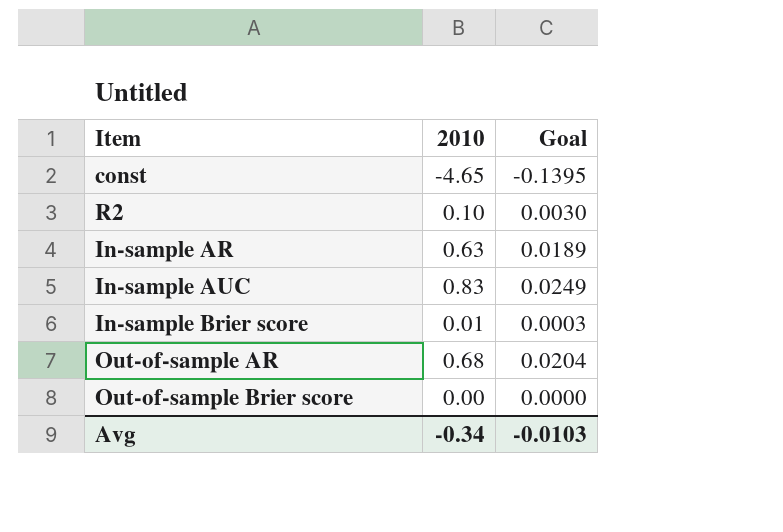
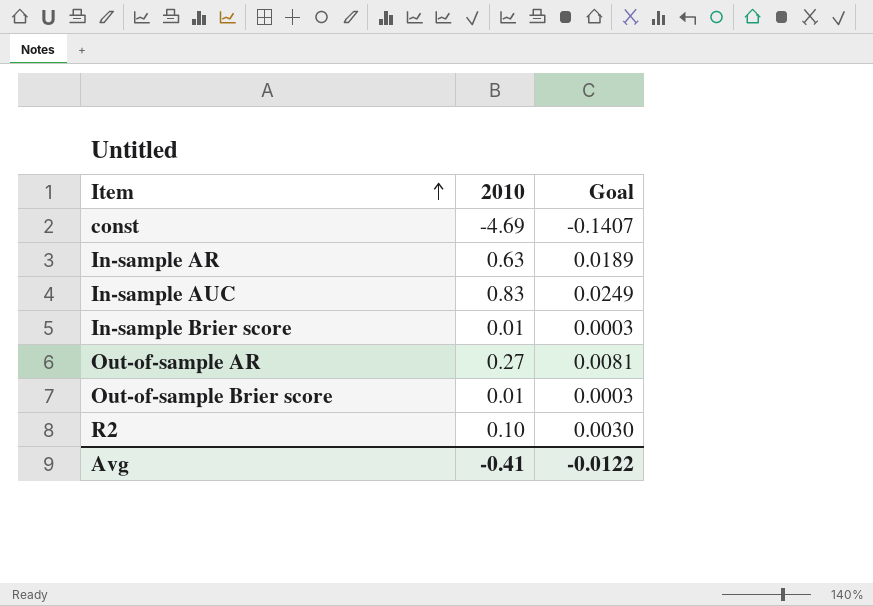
row order: none -> Item ascending
const | 2010: -4.65 -> -4.69
const | Goal: -0.1395 -> -0.1407
Out-of-sample AR | 2010: 0.68 -> 0.27
Out-of-sample AR | Goal: 0.0204 -> 0.0081
Out-of-sample Brier score | 2010: 0.00 -> 0.01
Out-of-sample Brier score | Goal: 0.0000 -> 0.0003
Avg | 2010: -0.34 -> -0.41
Avg | Goal: -0.0103 -> -0.0122

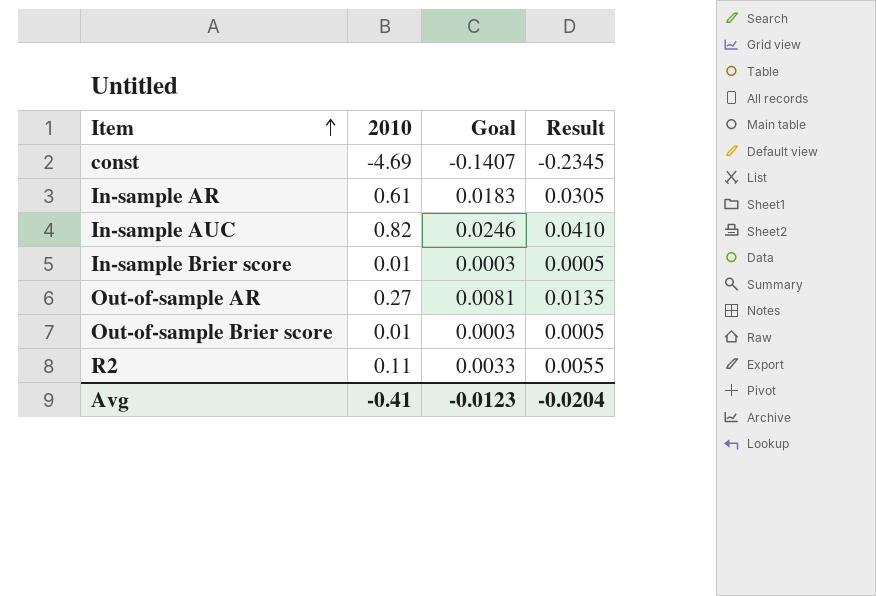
column Result | formula: none -> [2010] * 0.05
In-sample AR | 2010: 0.63 -> 0.61
In-sample AR | Goal: 0.0189 -> 0.0183
In-sample AUC | 2010: 0.83 -> 0.82
In-sample AUC | Goal: 0.0249 -> 0.0246
R2 | 2010: 0.10 -> 0.11
R2 | Goal: 0.0030 -> 0.0033
Avg | Goal: -0.0122 -> -0.0123

